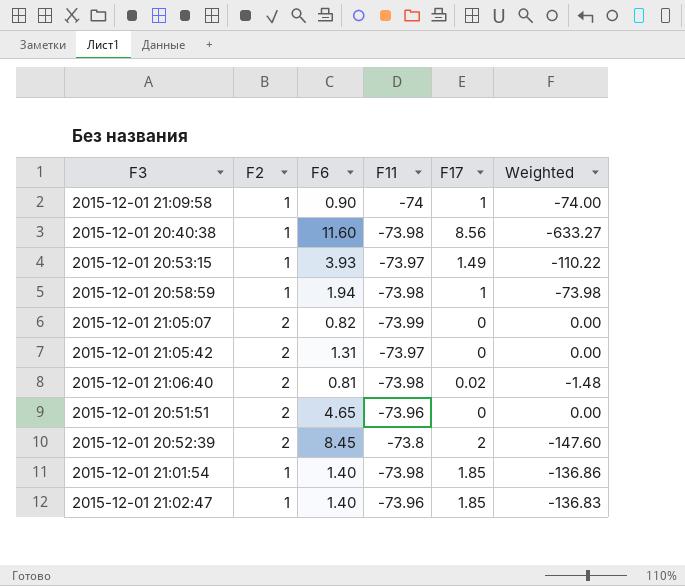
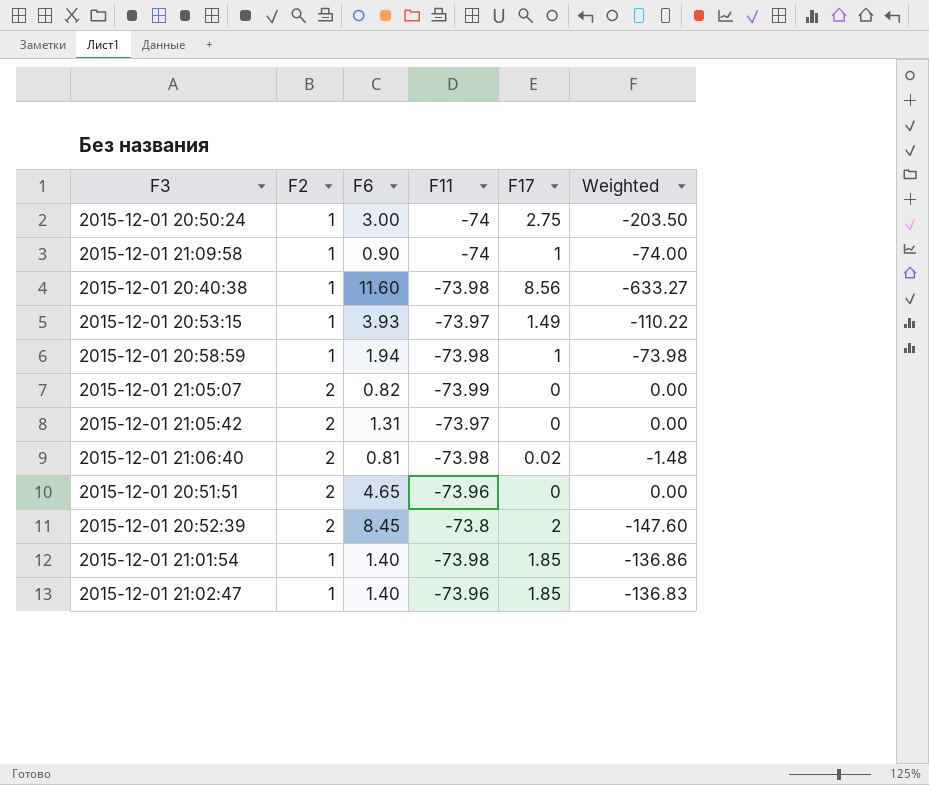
row 2015-12-01 20:50:24: none -> 1 | 3.00 | -74 | 2.75 | -203.50

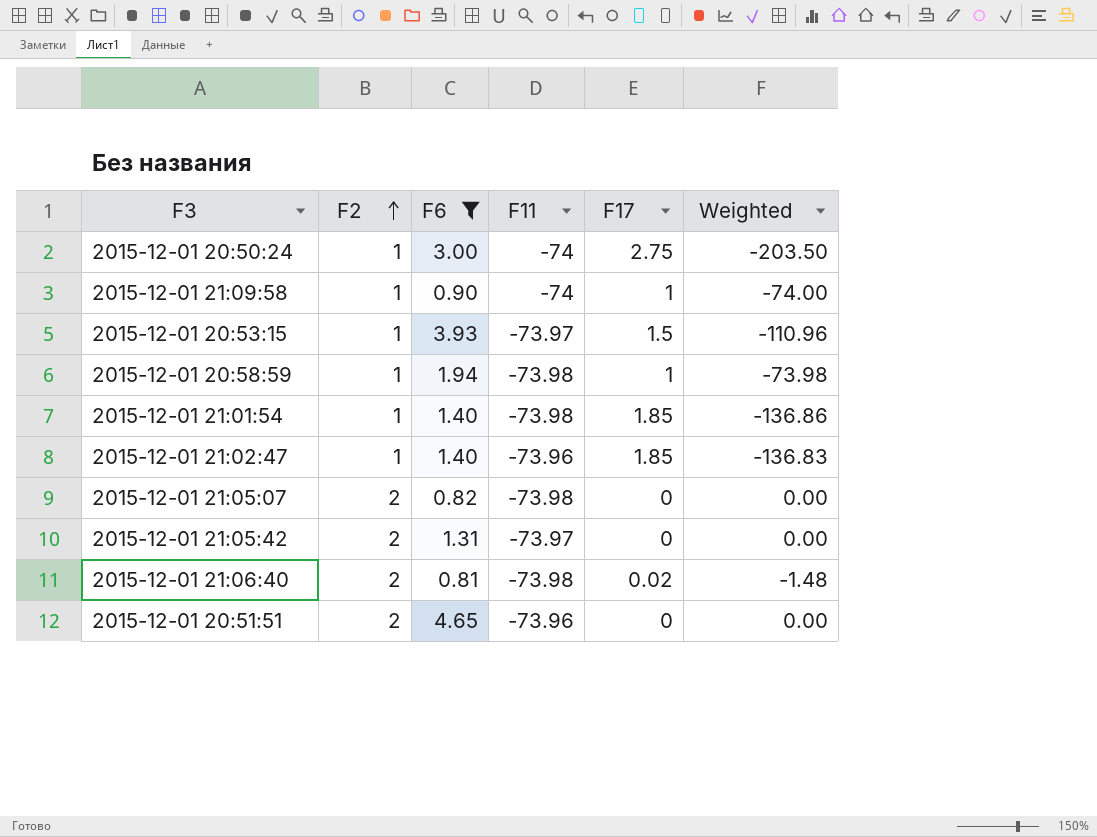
filter: none -> F6 <= 4.65
row order: none -> F2 ascending
2015-12-01 20:53:15 | F17: 1.49 -> 1.5
2015-12-01 20:53:15 | Weighted: -110.22 -> -110.96
2015-12-01 21:05:07 | F11: -73.99 -> -73.98

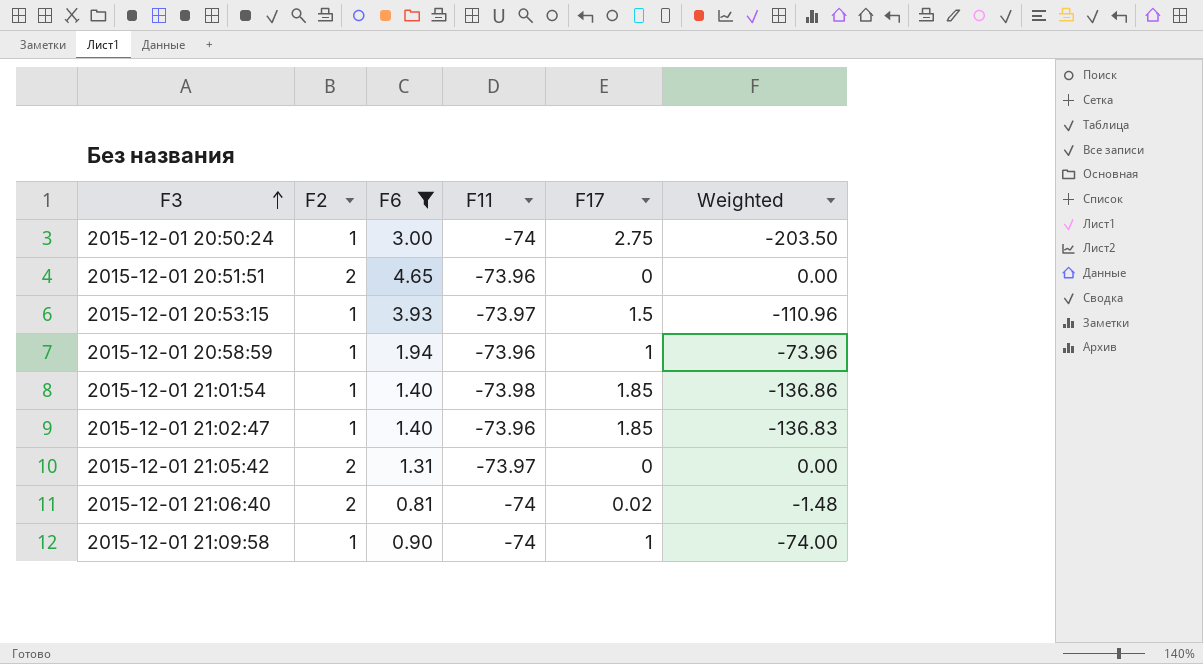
row order: F2 ascending -> F3 ascending
row 2015-12-01 21:05:07: 2 | 0.82 | -73.98 | 0 | 0.00 -> none
2015-12-01 20:58:59 | F11: -73.98 -> -73.96
2015-12-01 20:58:59 | Weighted: -73.98 -> -73.96
2015-12-01 21:06:40 | F11: -73.98 -> -74

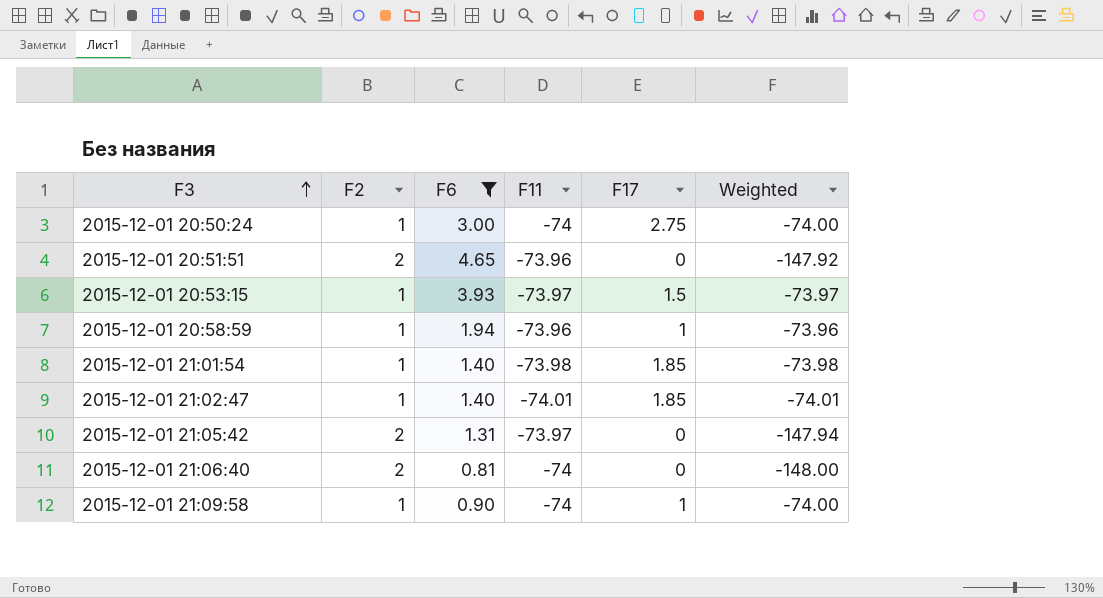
column Weighted | formula: [F11] * [F17] -> [F2] * [F11]
2015-12-01 21:02:47 | F11: -73.96 -> -74.01
2015-12-01 21:06:40 | F17: 0.02 -> 0

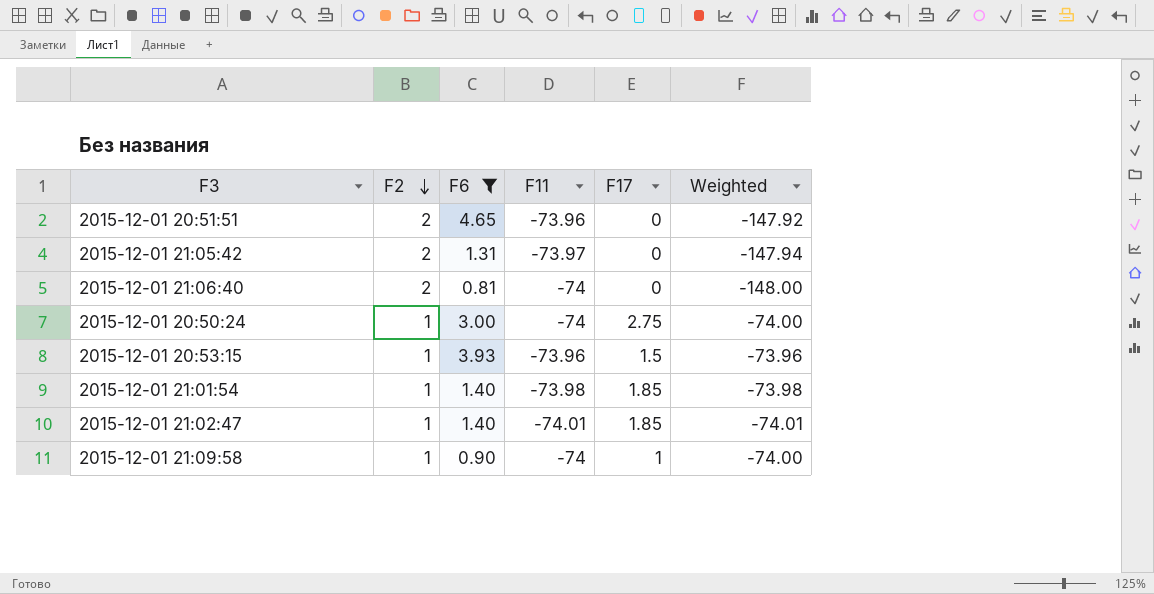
row order: F3 ascending -> F2 descending
row 2015-12-01 20:58:59: 1 | 1.94 | -73.96 | 1 | -73.96 -> none
2015-12-01 20:53:15 | F11: -73.97 -> -73.96
2015-12-01 20:53:15 | Weighted: -73.97 -> -73.96

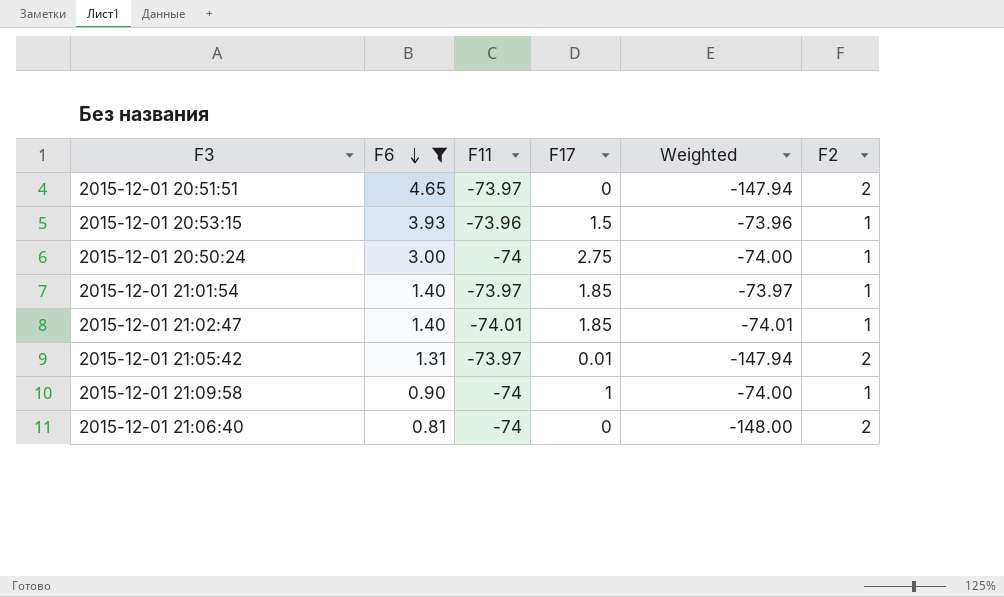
row order: F2 descending -> F6 descending
column F2 | position: 2 -> 6
2015-12-01 20:51:51 | F11: -73.96 -> -73.97
2015-12-01 20:51:51 | Weighted: -147.92 -> -147.94
2015-12-01 21:01:54 | F11: -73.98 -> -73.97
2015-12-01 21:01:54 | Weighted: -73.98 -> -73.97
2015-12-01 21:05:42 | F17: 0 -> 0.01

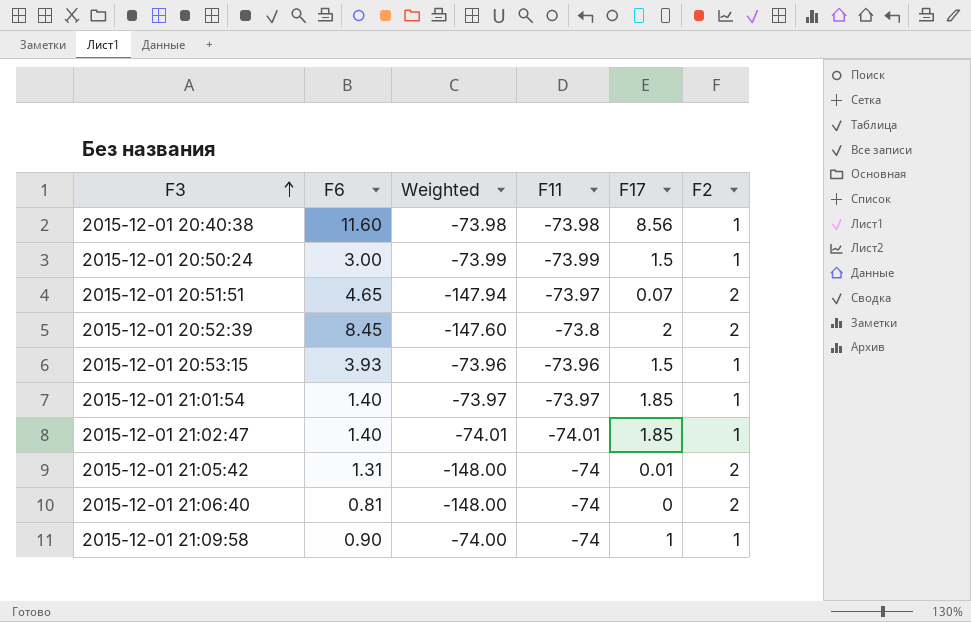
filter: F6 <= 4.65 -> none
row order: F6 descending -> F3 ascending
column Weighted | position: 5 -> 3
2015-12-01 20:50:24 | Weighted: -74.00 -> -73.99
2015-12-01 20:50:24 | F11: -74 -> -73.99
2015-12-01 20:50:24 | F17: 2.75 -> 1.5
2015-12-01 20:51:51 | F17: 0 -> 0.07
2015-12-01 21:05:42 | Weighted: -147.94 -> -148.00
2015-12-01 21:05:42 | F11: -73.97 -> -74

